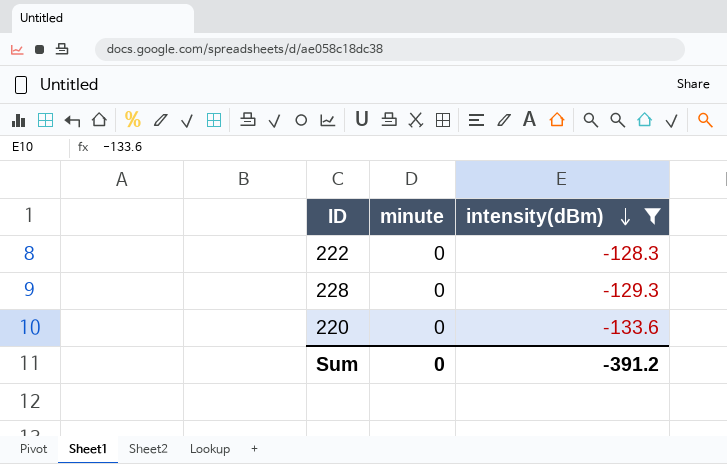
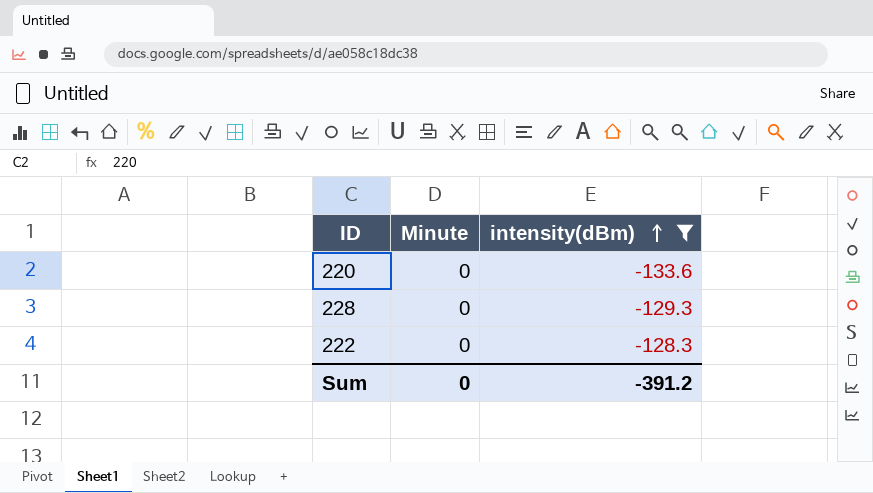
row order: intensity(dBm) descending -> intensity(dBm) ascending
column name: minute -> Minute

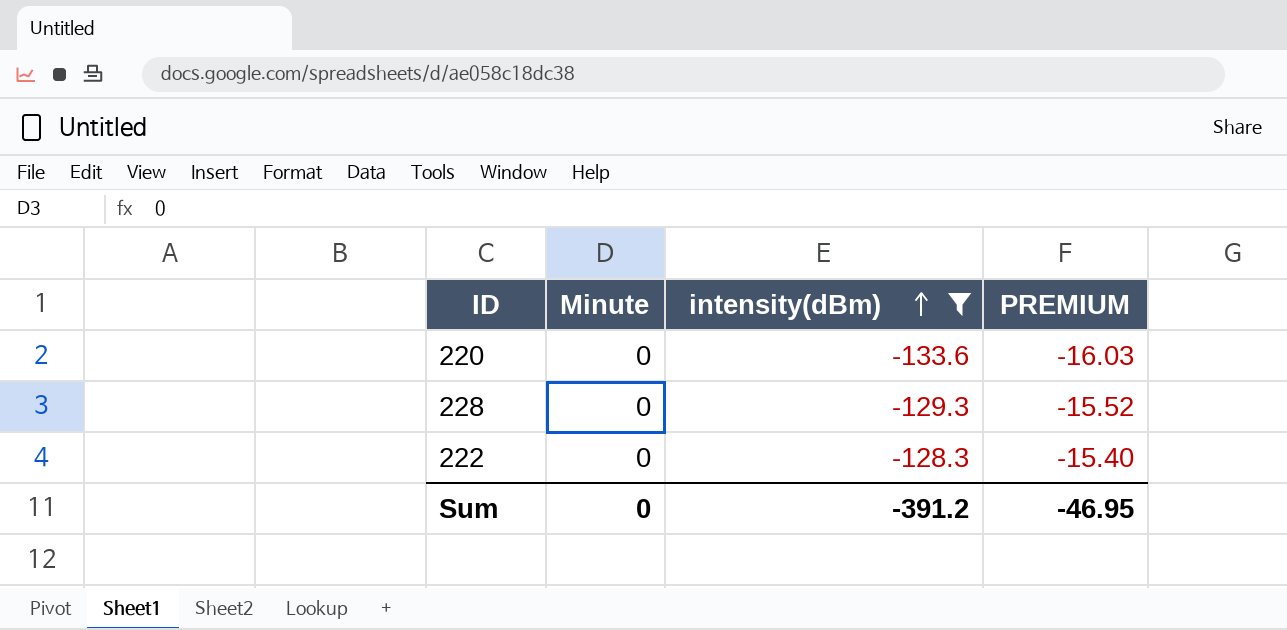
column PREMIUM | formula: none -> [intensity(dBm)] * 0.12

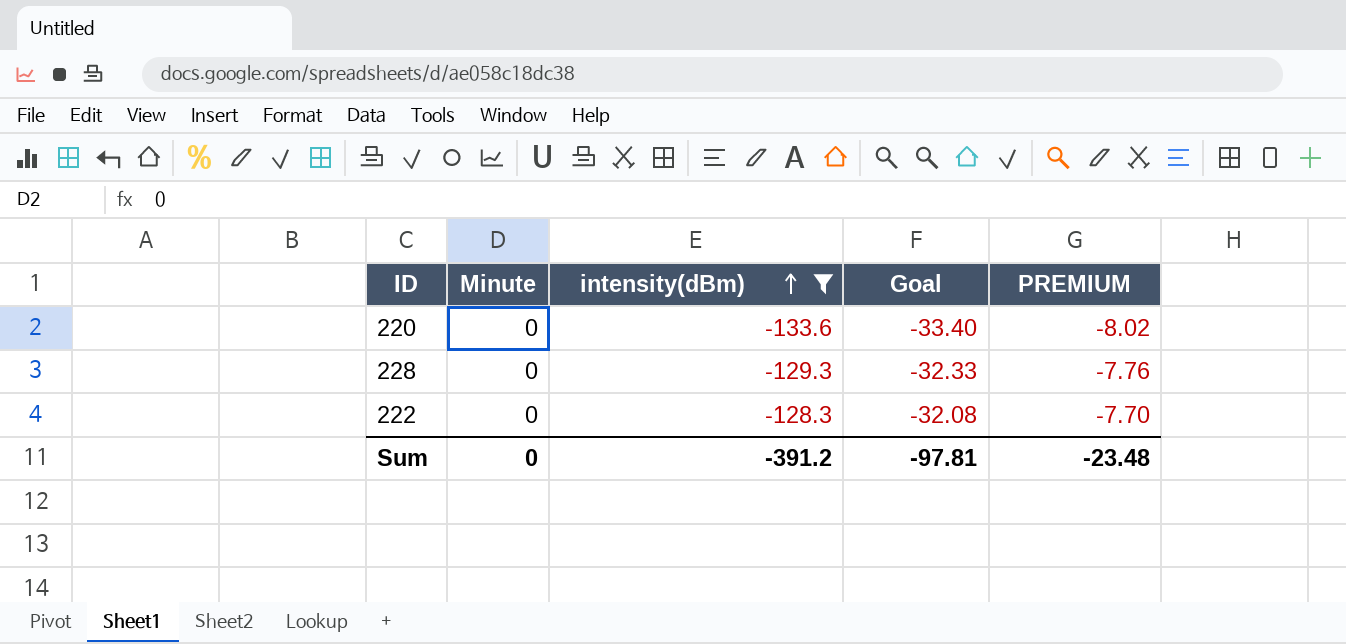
column Goal | formula: none -> [intensity(dBm)] * 0.25
column PREMIUM | formula: [intensity(dBm)] * 0.12 -> [intensity(dBm)] * 0.06
Sum | PREMIUM: -46.95 -> -23.48

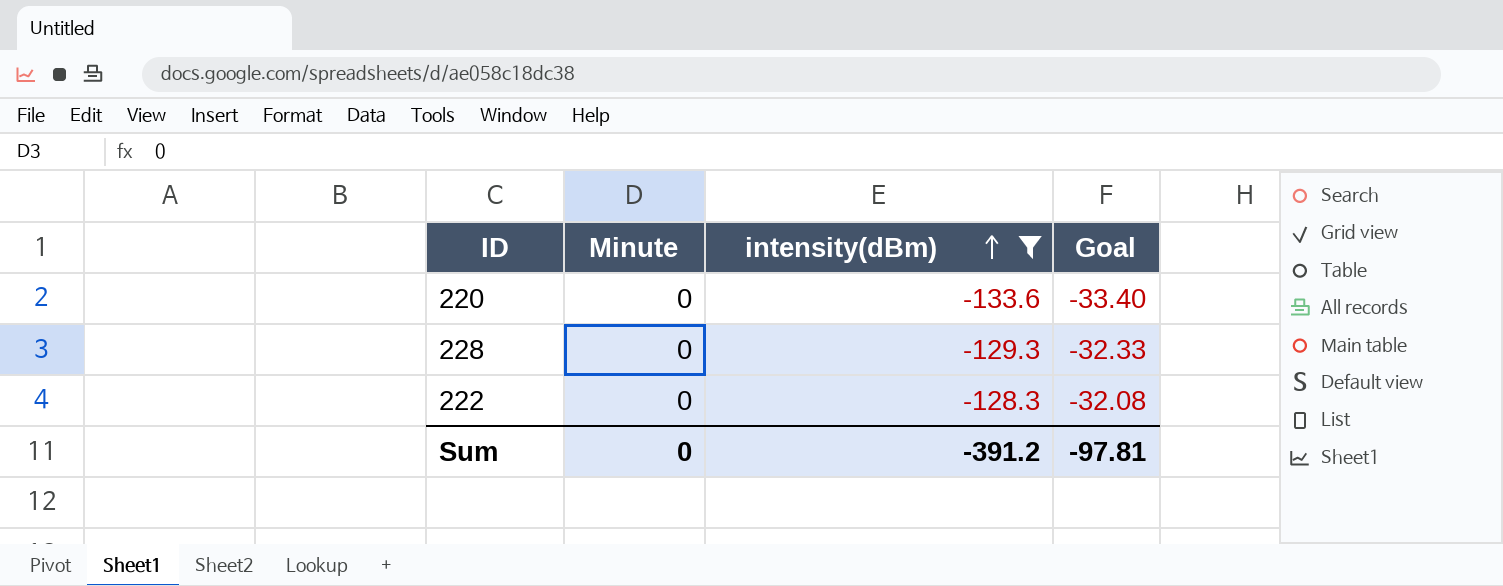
column PREMIUM | formula: [intensity(dBm)] * 0.06 -> none

